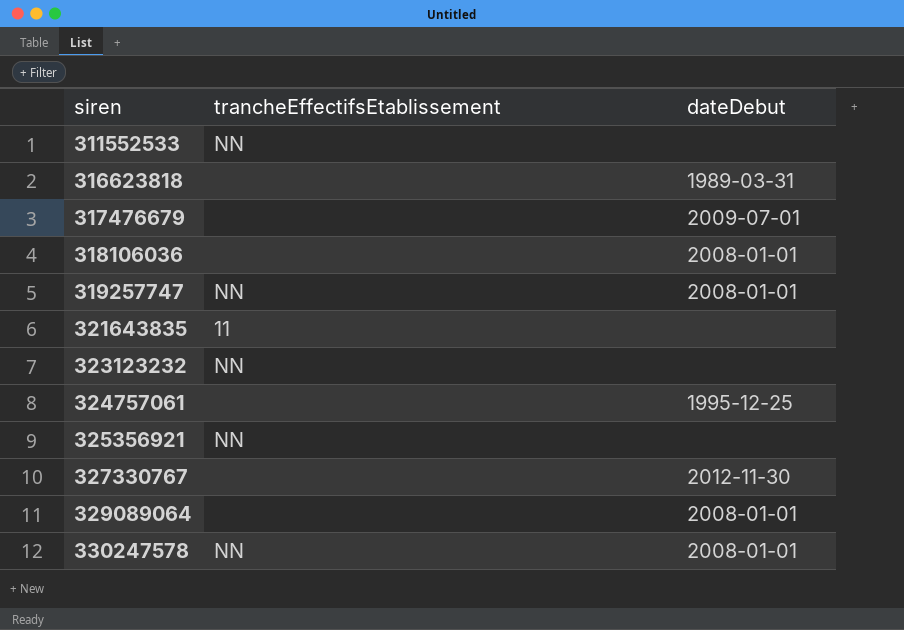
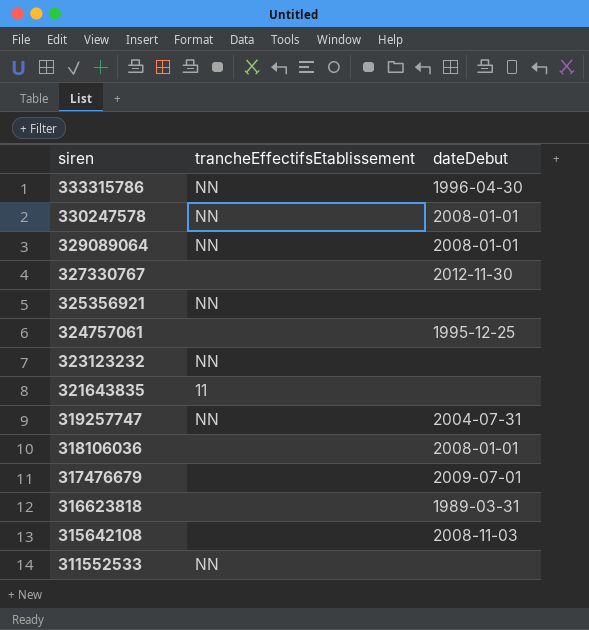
row order: siren ascending -> siren descending
row 333315786: none -> NN | 1996-04-30
329089064 | trancheEffectifsEtablissement: none -> NN
319257747 | dateDebut: 2008-01-01 -> 2004-07-31
row 315642108: none -> none | 2008-11-03

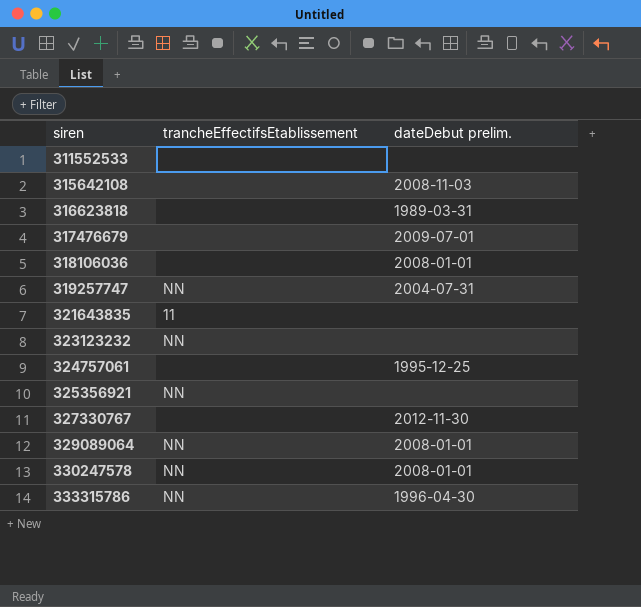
row order: siren descending -> siren ascending
column name: dateDebut -> dateDebut prelim.
311552533 | trancheEffectifsEtablissement: NN -> none

